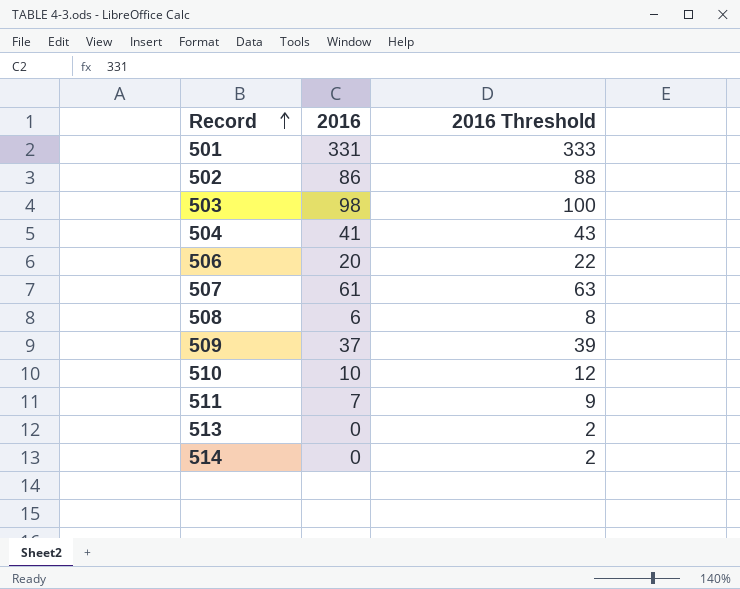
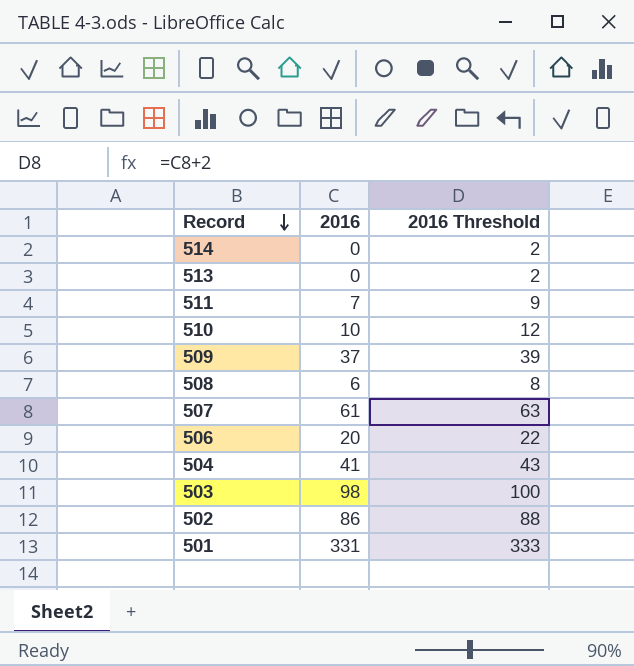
row order: Record ascending -> Record descending

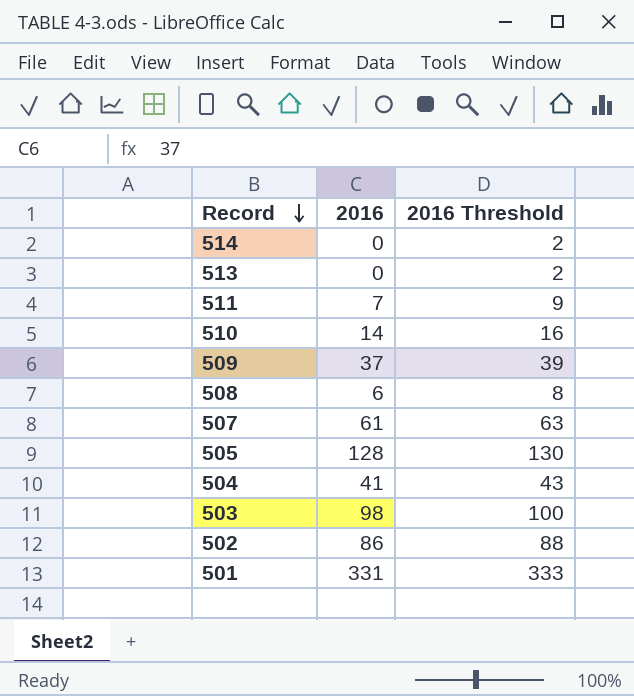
row 506: 20 | 22 -> none
510 | 2016: 10 -> 14
510 | 2016 Threshold: 12 -> 16
row 505: none -> 128 | 130

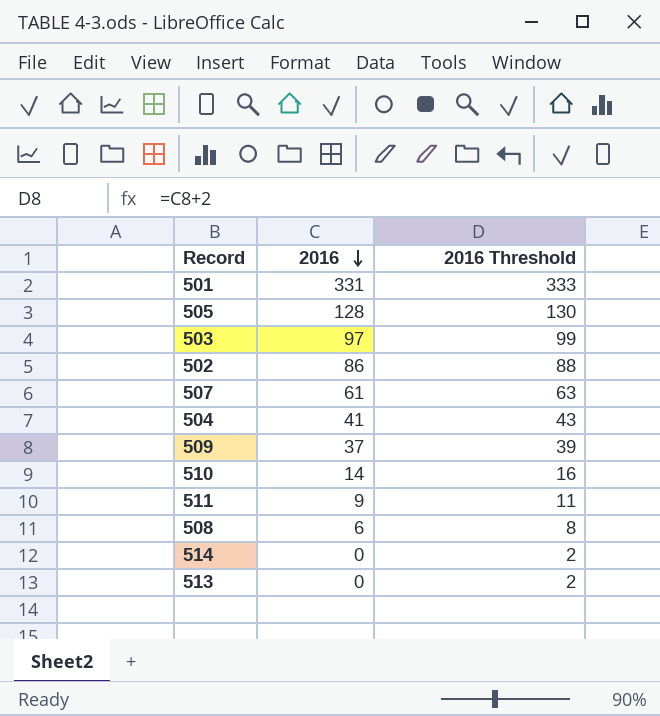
row order: Record descending -> 2016 descending
503 | 2016: 98 -> 97
503 | 2016 Threshold: 100 -> 99
511 | 2016: 7 -> 9
511 | 2016 Threshold: 9 -> 11

